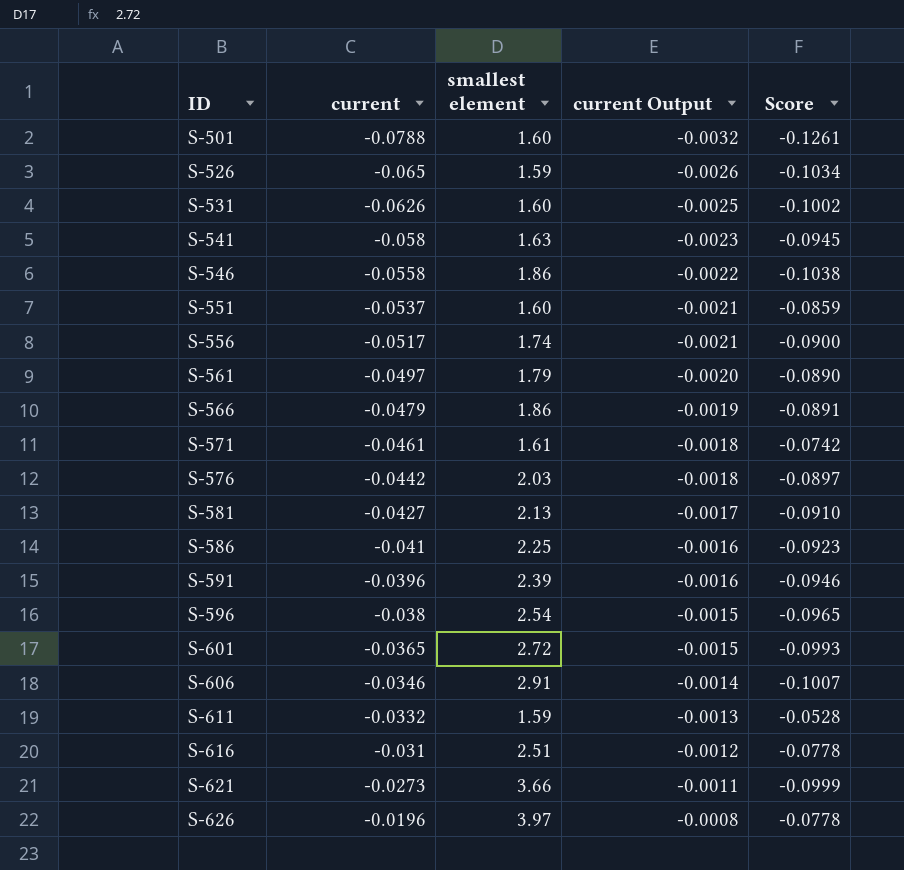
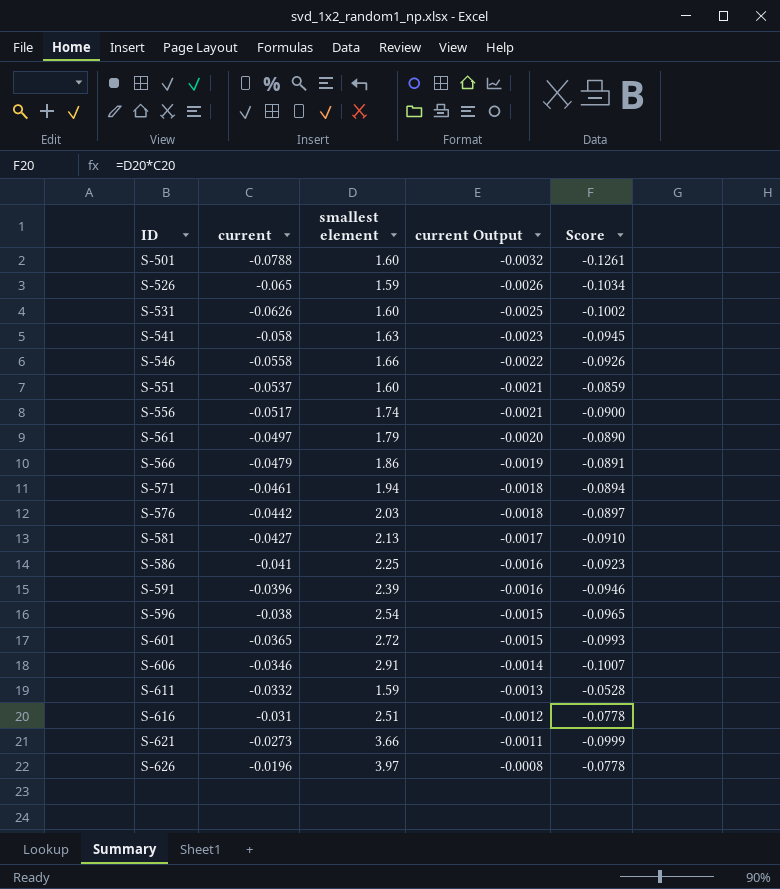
S-546 | smallest element: 1.86 -> 1.66
S-546 | Score: -0.1038 -> -0.0926
S-571 | smallest element: 1.61 -> 1.94
S-571 | Score: -0.0742 -> -0.0894

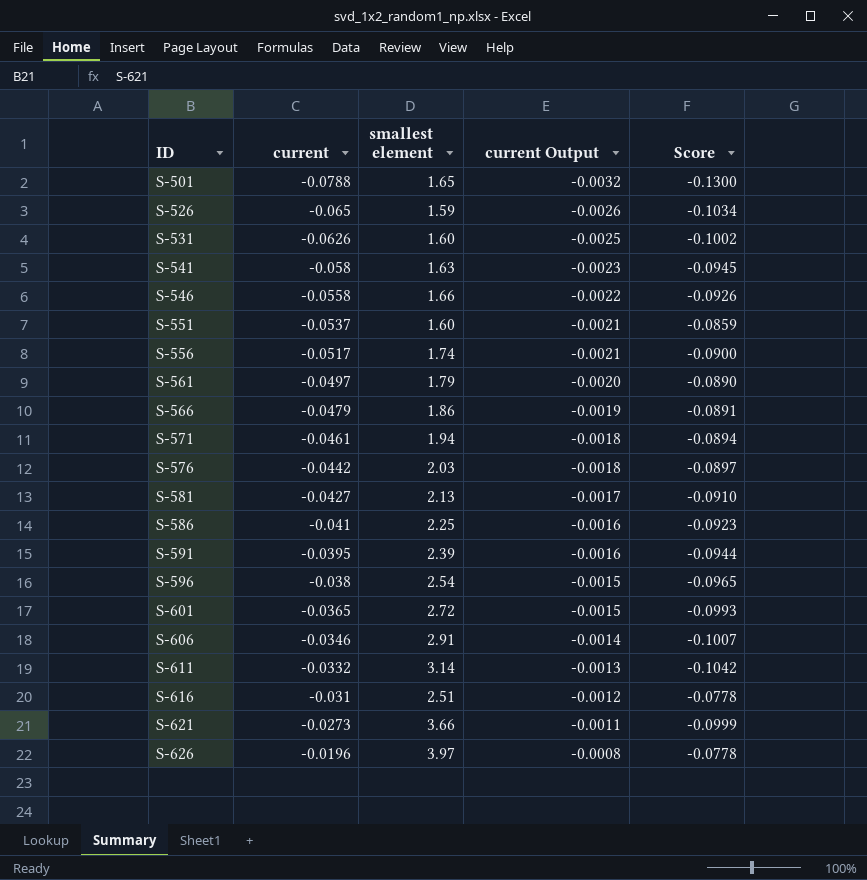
S-501 | smallest element: 1.60 -> 1.65
S-501 | Score: -0.1261 -> -0.1300
S-591 | current: -0.0396 -> -0.0395
S-591 | Score: -0.0946 -> -0.0944
S-611 | smallest element: 1.59 -> 3.14
S-611 | Score: -0.0528 -> -0.1042

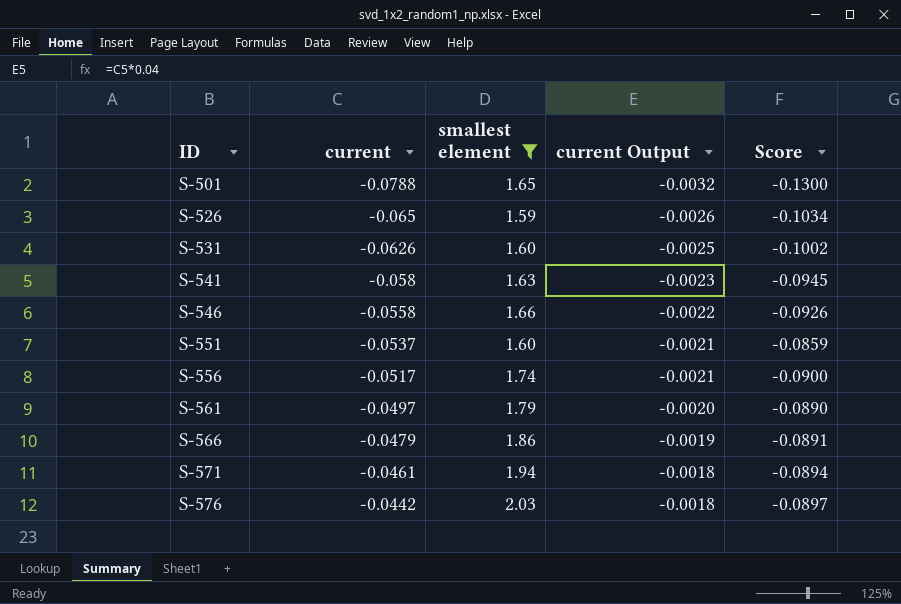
filter: none -> smallest element <= 2.03

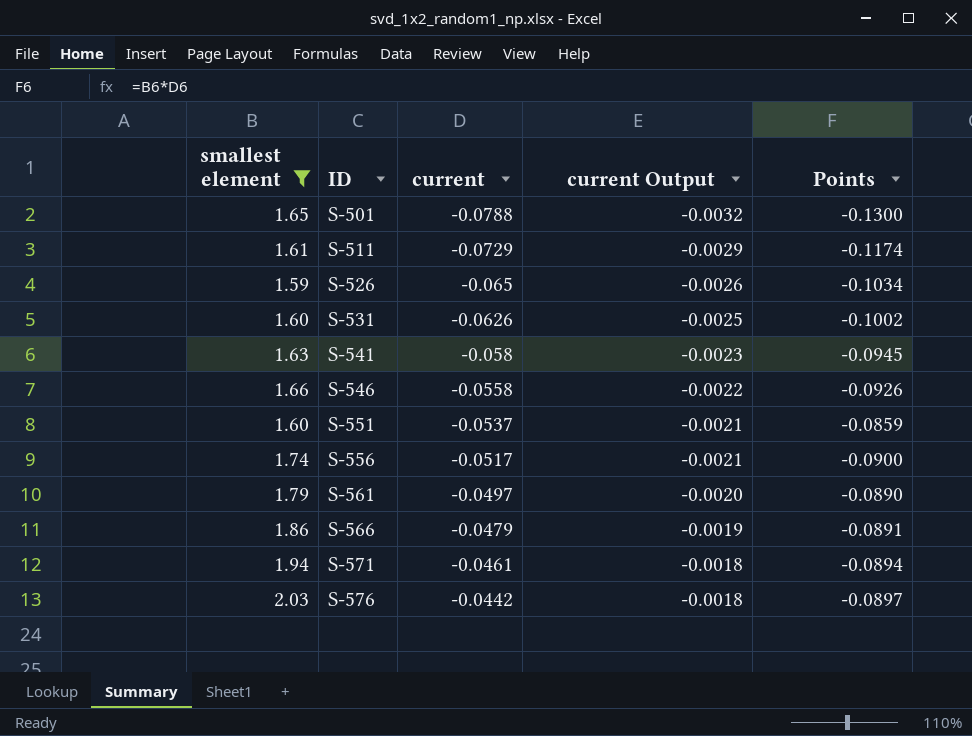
column smallest element | position: 3 -> 1
column name: Score -> Points
row S-511: none -> 1.61 | -0.0729 | -0.0029 | -0.1174

